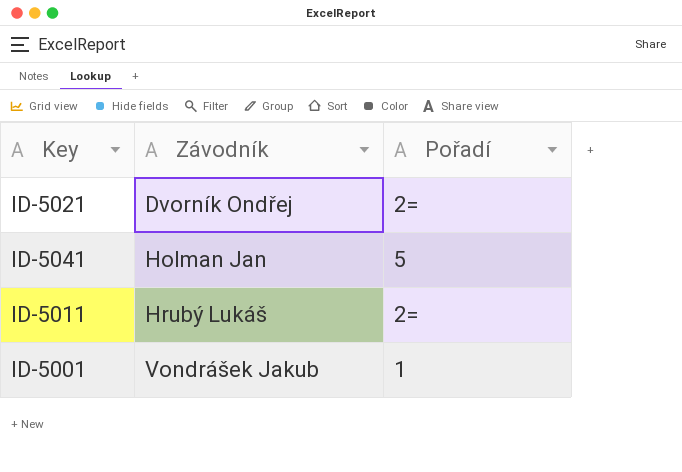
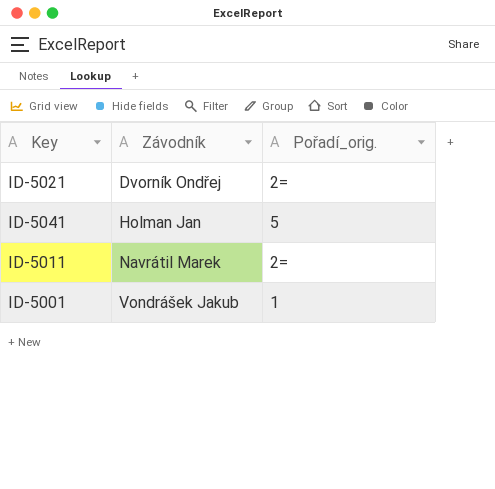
column name: Pořadí -> Pořadí_orig.
ID-5011 | Závodník: Hrubý Lukáš -> Navrátil Marek

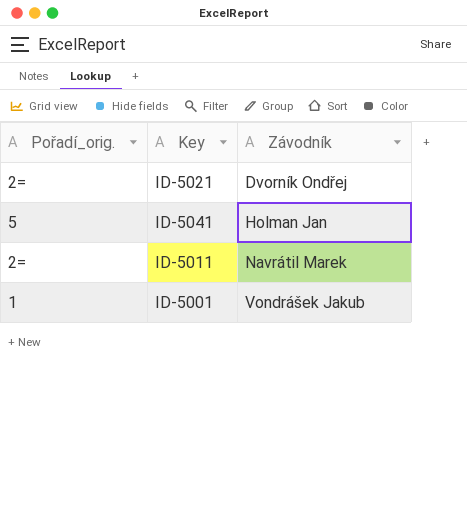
column Pořadí_orig. | position: 3 -> 1

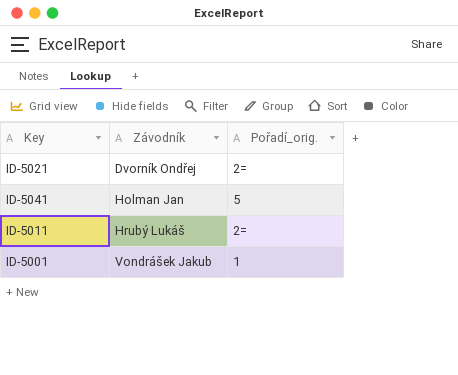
column Pořadí_orig. | position: 1 -> 3
ID-5011 | Závodník: Navrátil Marek -> Hrubý Lukáš

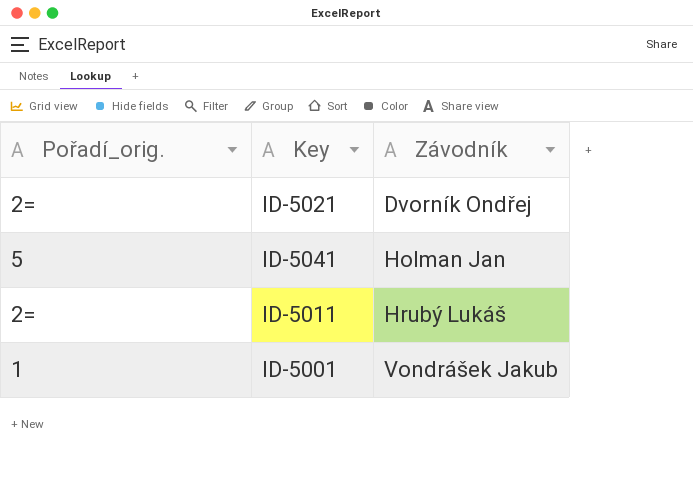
column Pořadí_orig. | position: 3 -> 1

